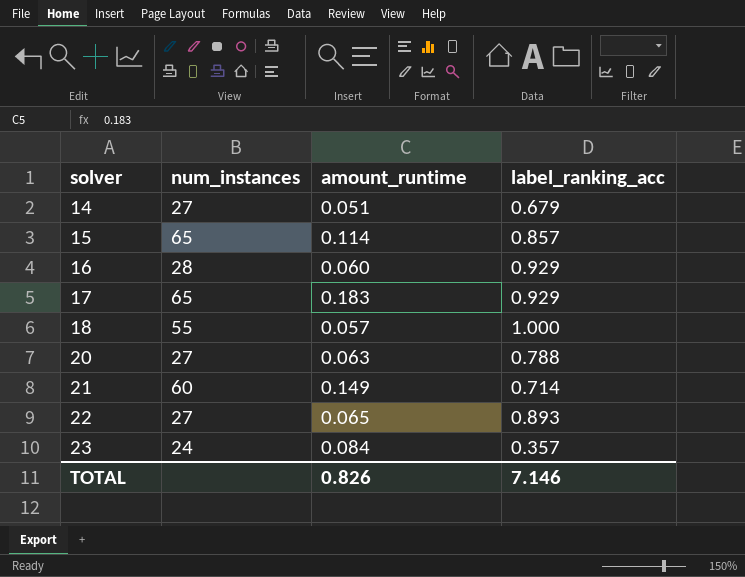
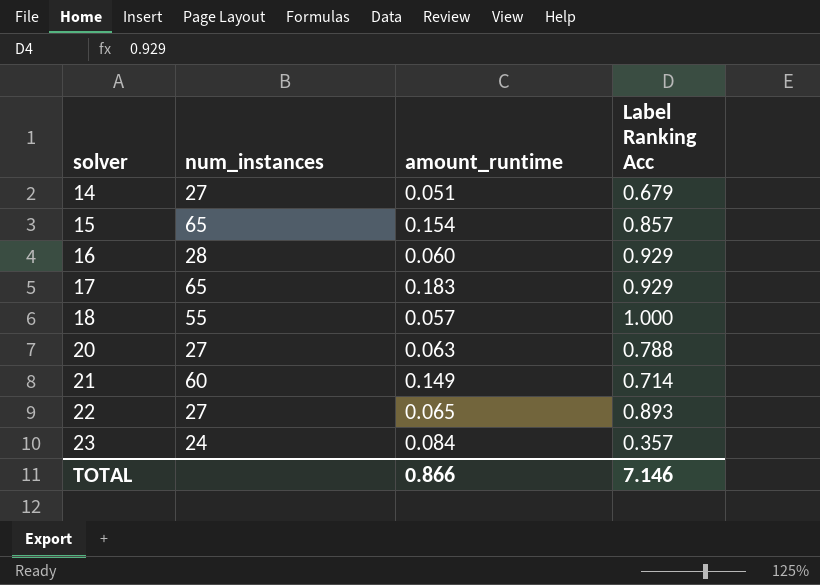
column name: label_ranking_acc -> Label Ranking Acc
15 | amount_runtime: 0.114 -> 0.154
TOTAL | amount_runtime: 0.826 -> 0.866

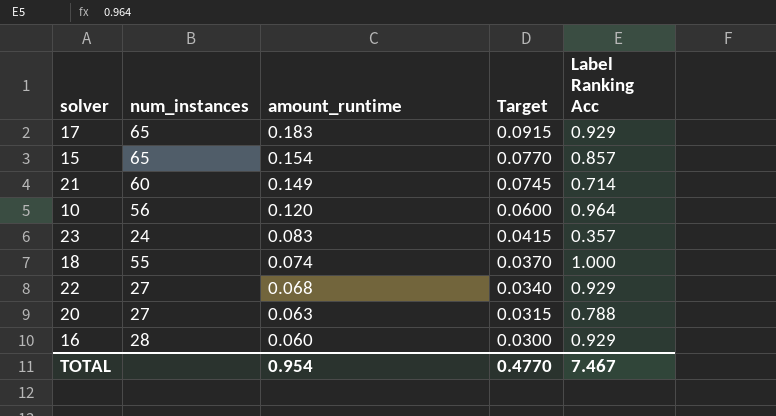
row order: solver ascending -> amount_runtime descending
column Target | formula: none -> [amount_runtime] * 0.5
row 14: 27 | 0.051 | 0.679 -> none
row 10: none -> 56 | 0.120 | 0.0600 | 0.964
23 | amount_runtime: 0.084 -> 0.083
18 | amount_runtime: 0.057 -> 0.074
22 | amount_runtime: 0.065 -> 0.068
22 | Label Ranking Acc: 0.893 -> 0.929
TOTAL | amount_runtime: 0.866 -> 0.954
TOTAL | Label Ranking Acc: 7.146 -> 7.467

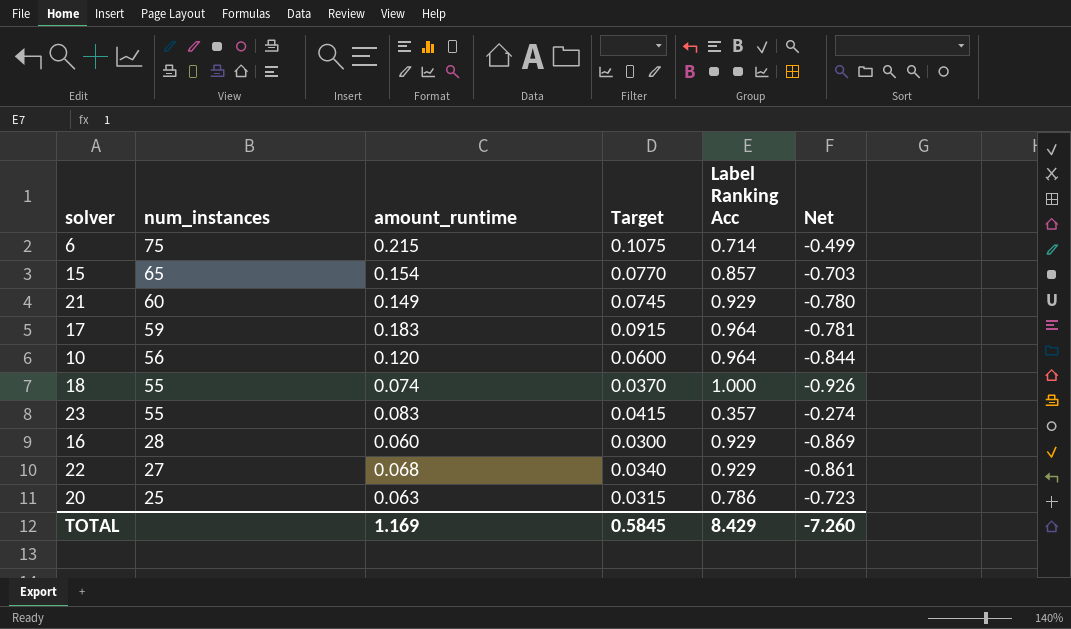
row order: amount_runtime descending -> num_instances descending
column Net | formula: none -> [amount_runtime] - [Label Ranking Acc]
row 6: none -> 75 | 0.215 | 0.1075 | 0.714 | -0.499
21 | Label Ranking Acc: 0.714 -> 0.929
17 | num_instances: 65 -> 59
17 | Label Ranking Acc: 0.929 -> 0.964
23 | num_instances: 24 -> 55
20 | num_instances: 27 -> 25
20 | Label Ranking Acc: 0.788 -> 0.786
TOTAL | amount_runtime: 0.954 -> 1.169
TOTAL | Target: 0.4770 -> 0.5845
TOTAL | Label Ranking Acc: 7.467 -> 8.429

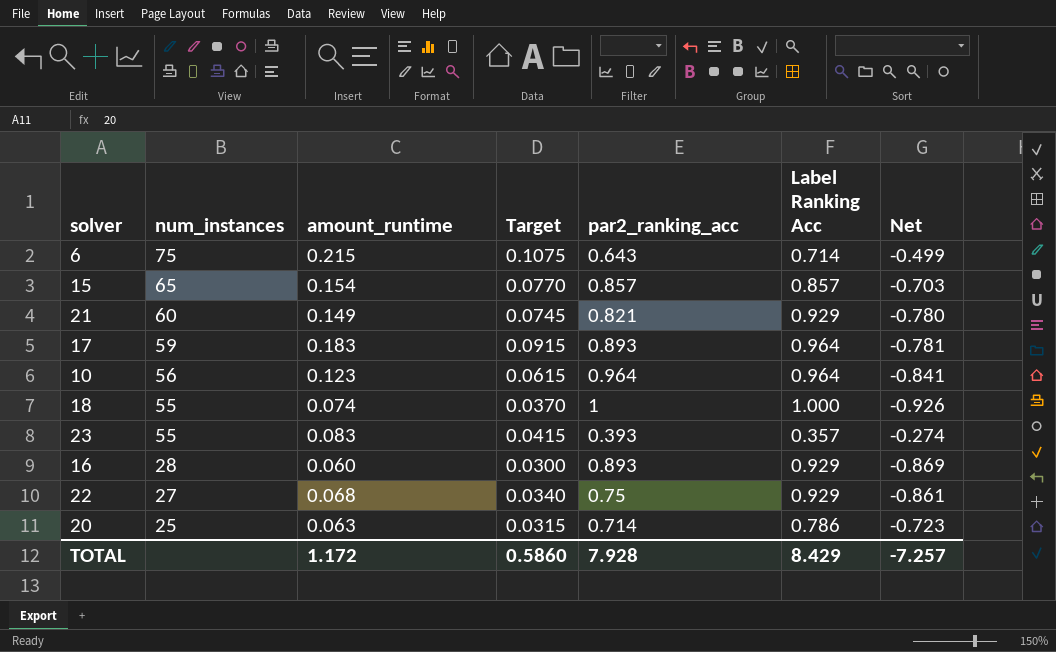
column par2_ranking_acc | position: none -> 5
10 | amount_runtime: 0.120 -> 0.123
10 | Target: 0.0600 -> 0.0615
10 | Net: -0.844 -> -0.841
TOTAL | amount_runtime: 1.169 -> 1.172
TOTAL | Target: 0.5845 -> 0.5860
TOTAL | Net: -7.260 -> -7.257

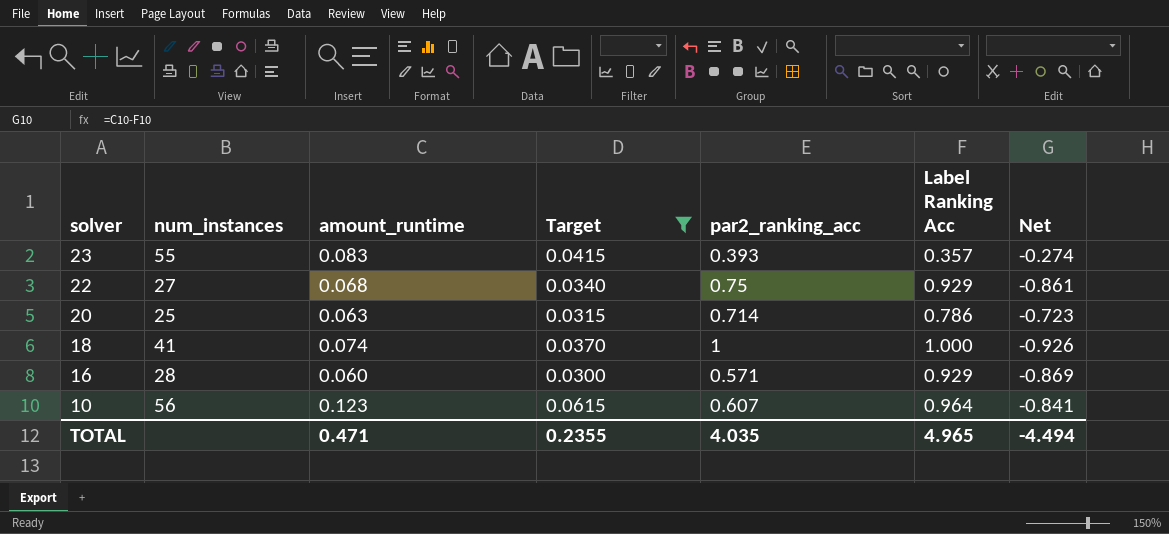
filter: none -> Target <= 0.0615
row order: num_instances descending -> solver descending
18 | num_instances: 55 -> 41
16 | par2_ranking_acc: 0.893 -> 0.571
10 | par2_ranking_acc: 0.964 -> 0.607
TOTAL | amount_runtime: 1.172 -> 0.471
TOTAL | Target: 0.5860 -> 0.2355
TOTAL | par2_ranking_acc: 7.928 -> 4.035
TOTAL | Label Ranking Acc: 8.429 -> 4.965
TOTAL | Net: -7.257 -> -4.494

